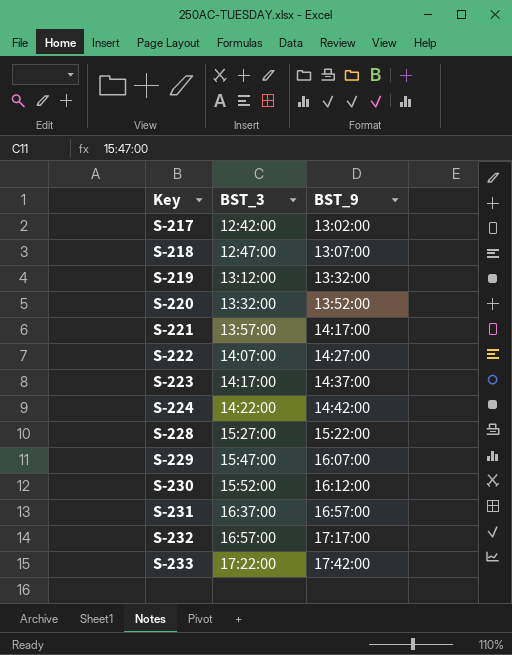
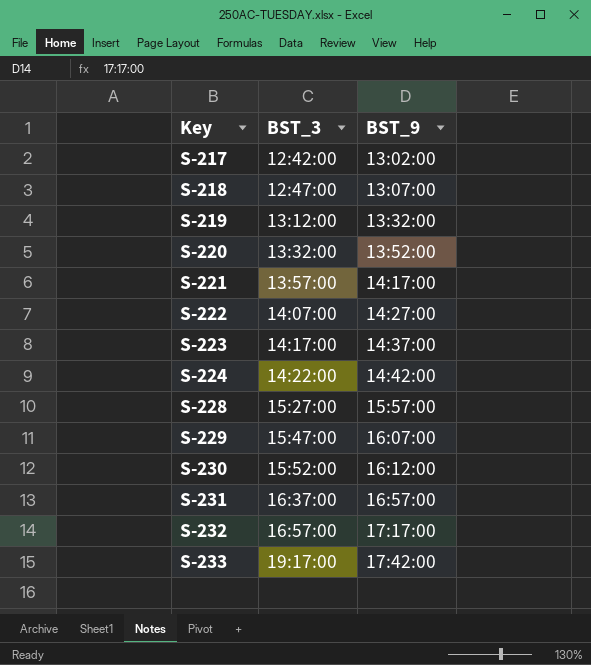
S-228 | BST_9: 15:22:00 -> 15:57:00
S-233 | BST_3: 17:22:00 -> 19:17:00

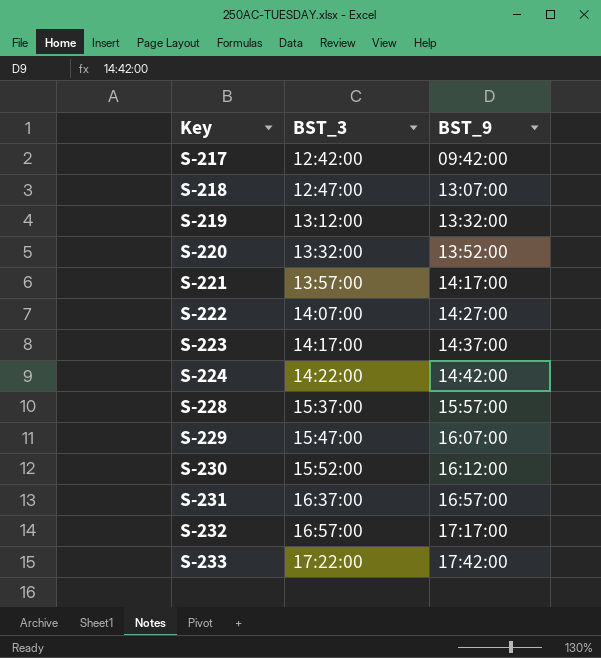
S-217 | BST_9: 13:02:00 -> 09:42:00
S-228 | BST_3: 15:27:00 -> 15:37:00
S-233 | BST_3: 19:17:00 -> 17:22:00

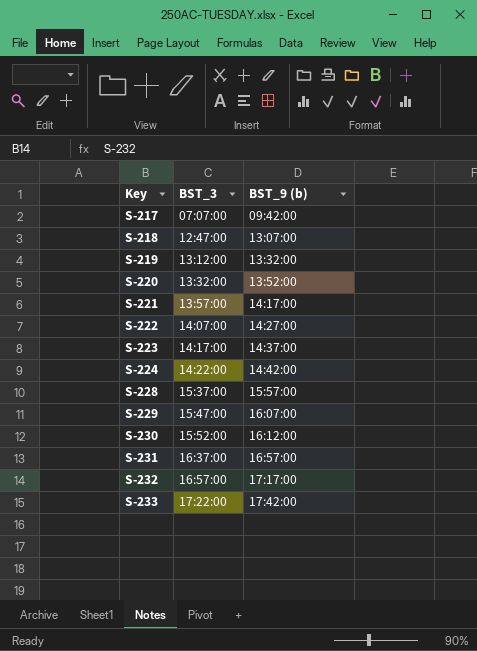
column name: BST_9 -> BST_9 (b)
S-217 | BST_3: 12:42:00 -> 07:07:00

